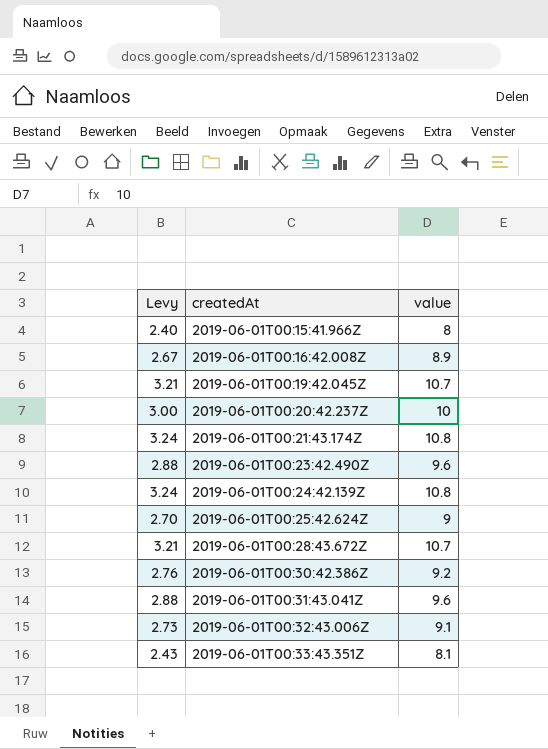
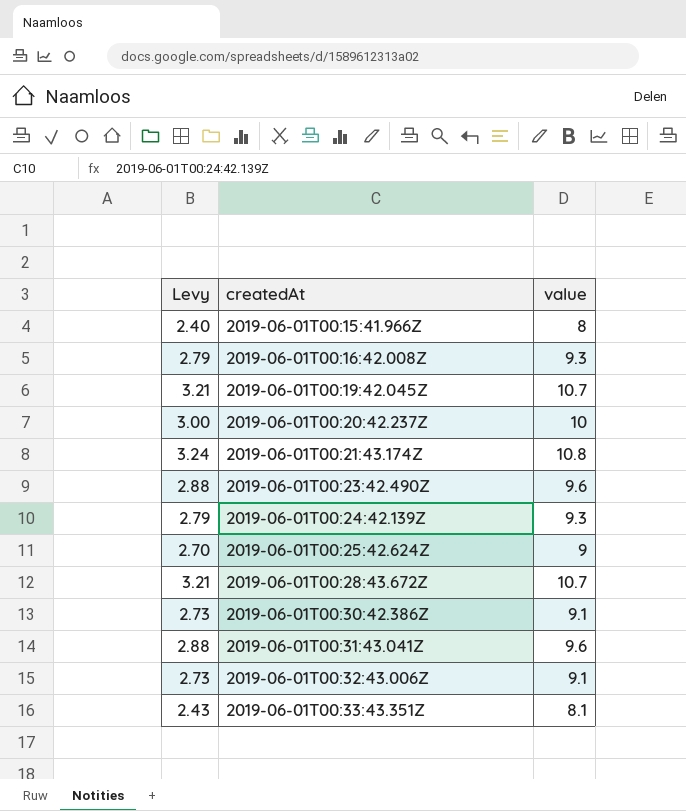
2019-06-01T00:16:42.008Z | Levy: 2.67 -> 2.79
2019-06-01T00:16:42.008Z | value: 8.9 -> 9.3
2019-06-01T00:24:42.139Z | Levy: 3.24 -> 2.79
2019-06-01T00:24:42.139Z | value: 10.8 -> 9.3
2019-06-01T00:30:42.386Z | Levy: 2.76 -> 2.73
2019-06-01T00:30:42.386Z | value: 9.2 -> 9.1

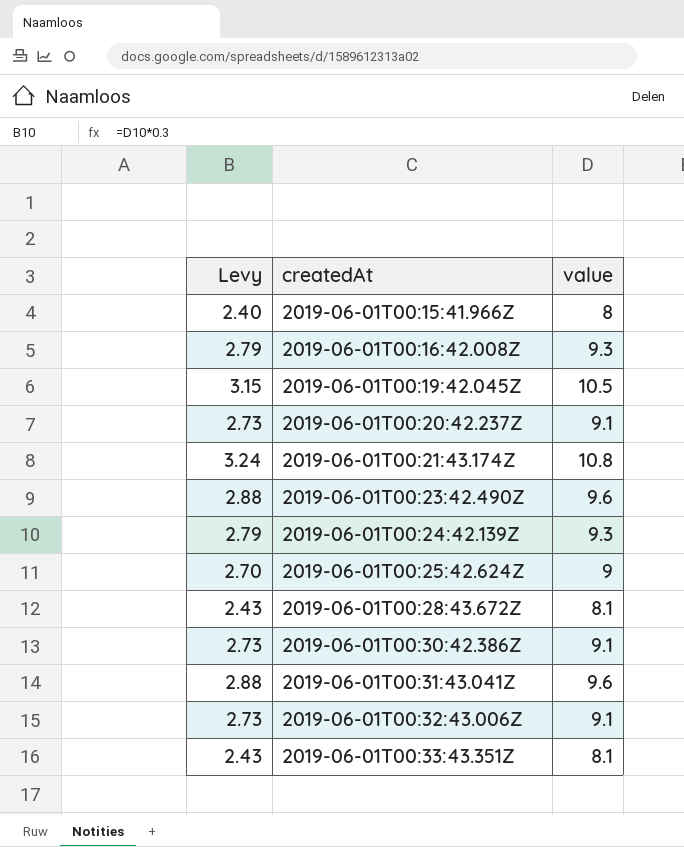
2019-06-01T00:19:42.045Z | Levy: 3.21 -> 3.15
2019-06-01T00:19:42.045Z | value: 10.7 -> 10.5
2019-06-01T00:20:42.237Z | Levy: 3.00 -> 2.73
2019-06-01T00:20:42.237Z | value: 10 -> 9.1
2019-06-01T00:28:43.672Z | Levy: 3.21 -> 2.43
2019-06-01T00:28:43.672Z | value: 10.7 -> 8.1

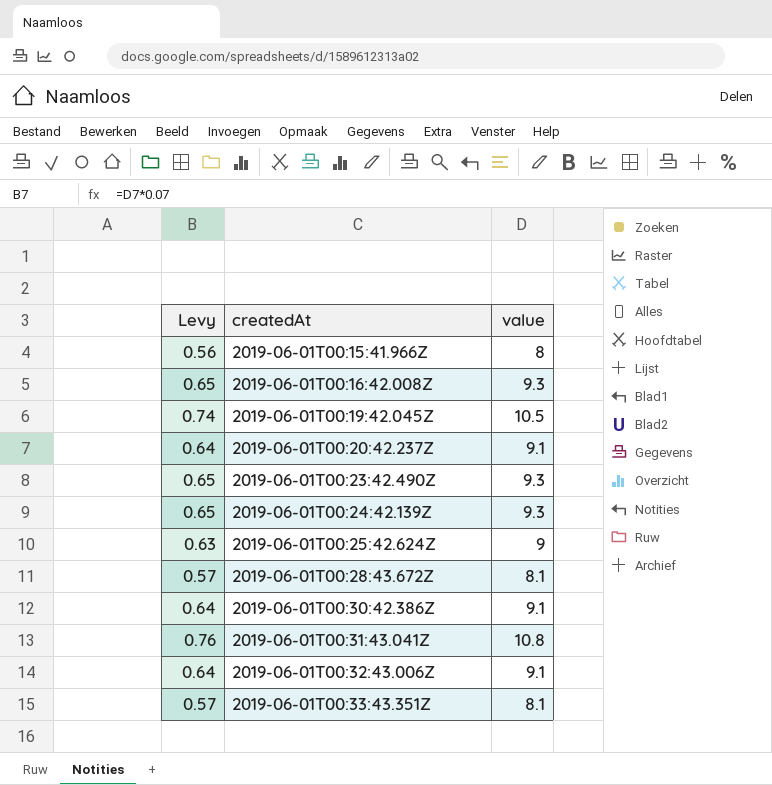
column Levy | formula: [value] * 0.3 -> [value] * 0.07
row 2019-06-01T00:21:43.174Z: 3.24 | 10.8 -> none
2019-06-01T00:23:42.490Z | value: 9.6 -> 9.3
2019-06-01T00:31:43.041Z | value: 9.6 -> 10.8

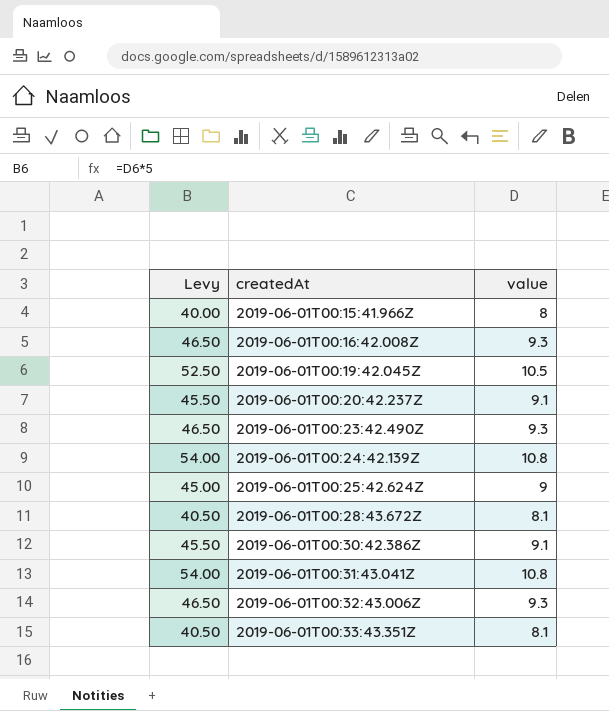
column Levy | formula: [value] * 0.07 -> [value] * 5
2019-06-01T00:24:42.139Z | value: 9.3 -> 10.8
2019-06-01T00:32:43.006Z | value: 9.1 -> 9.3

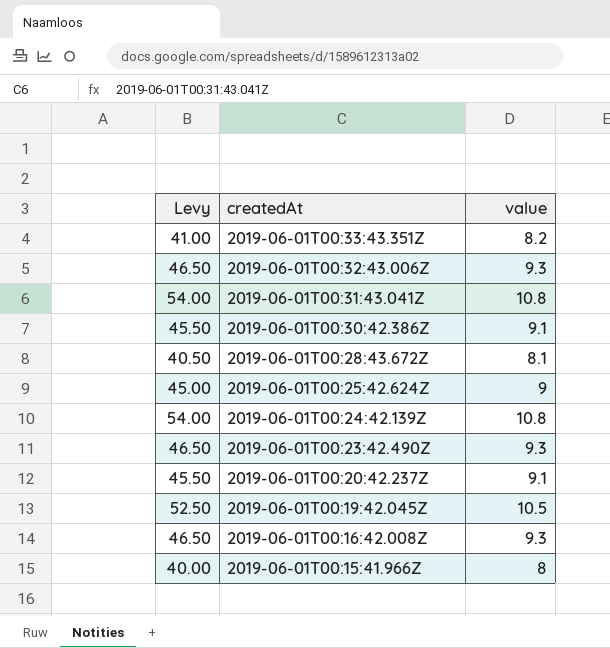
row order: createdAt ascending -> createdAt descending
2019-06-01T00:33:43.351Z | Levy: 40.50 -> 41.00
2019-06-01T00:33:43.351Z | value: 8.1 -> 8.2

